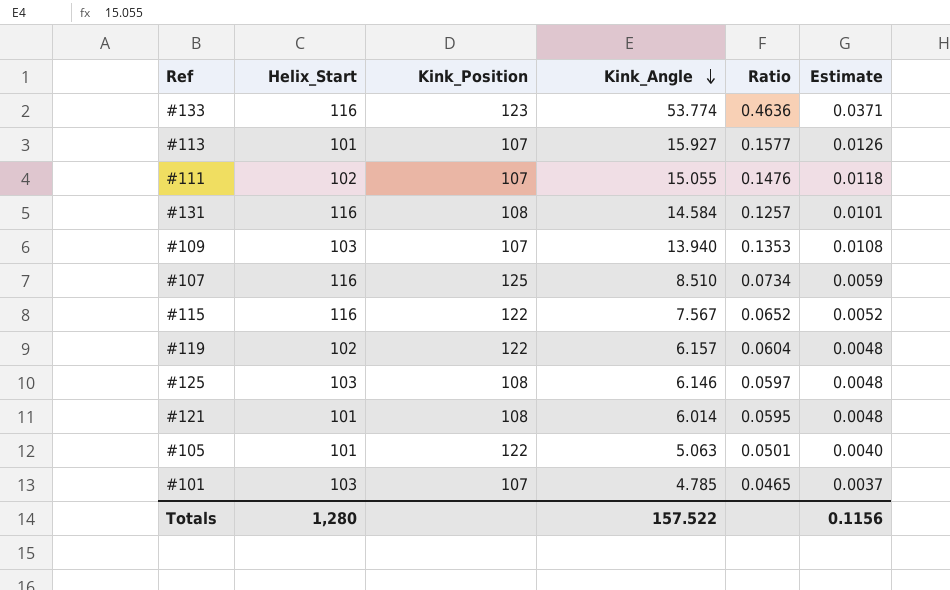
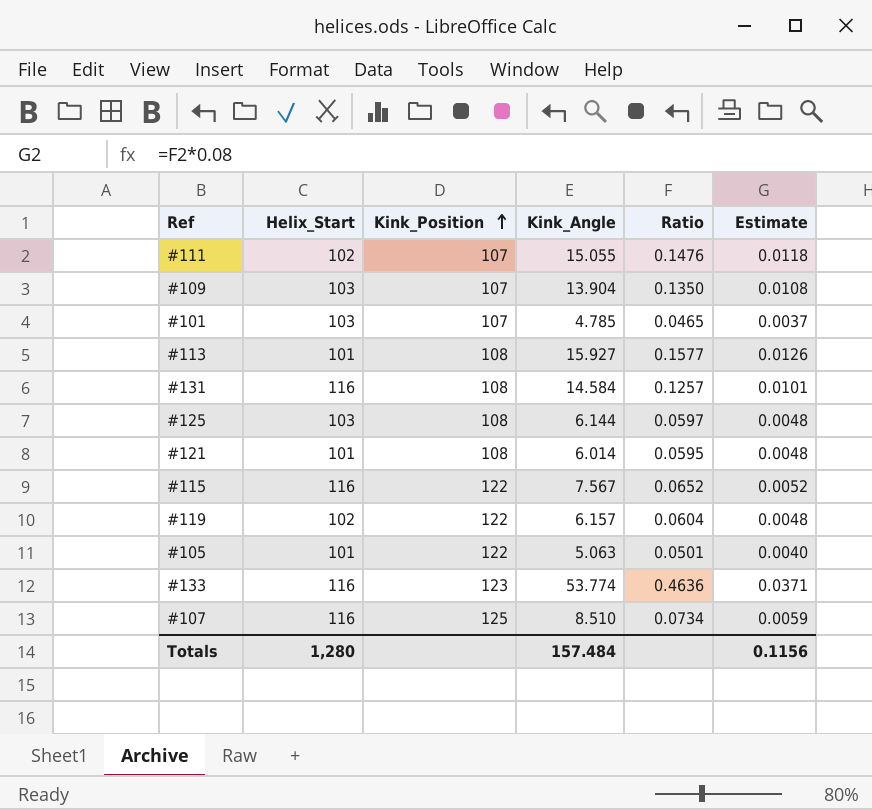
row order: Kink_Angle descending -> Kink_Position ascending
#109 | Kink_Angle: 13.940 -> 13.904
#109 | Ratio: 0.1353 -> 0.1350
#113 | Kink_Position: 107 -> 108
#125 | Kink_Angle: 6.146 -> 6.144
Totals | Kink_Angle: 157.522 -> 157.484

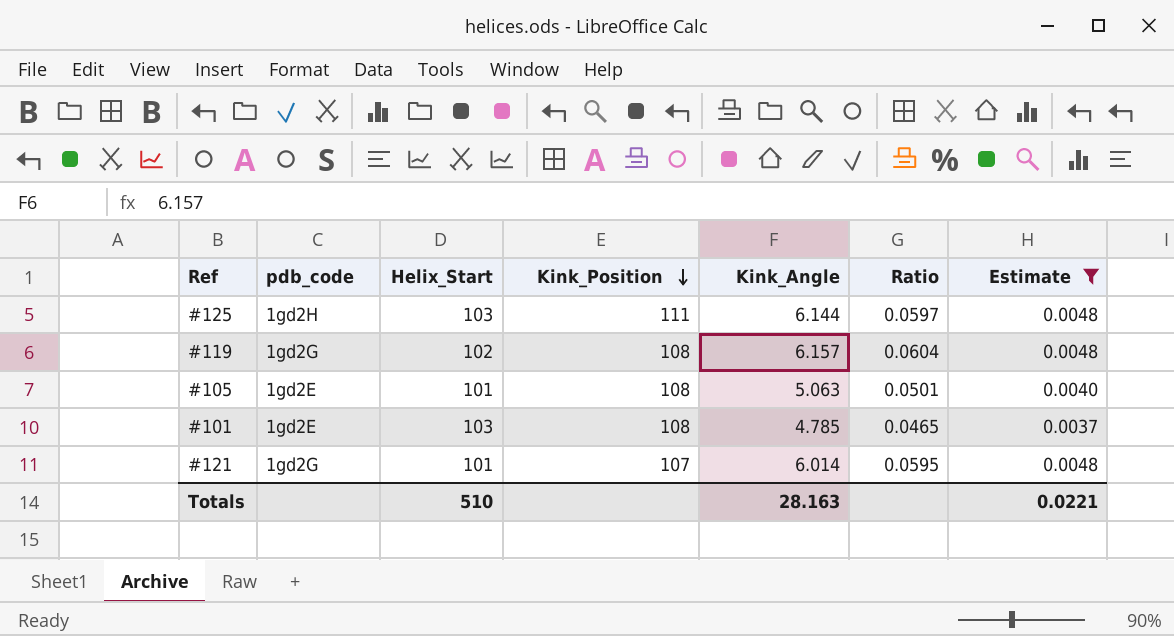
filter: none -> Estimate <= 0.0048
row order: Kink_Position ascending -> Kink_Position descending
column pdb_code | position: none -> 2
#125 | Kink_Position: 108 -> 111
#119 | Kink_Position: 122 -> 108
#105 | Kink_Position: 122 -> 108
#101 | Kink_Position: 107 -> 108
#121 | Kink_Position: 108 -> 107
Totals | Helix_Start: 1,280 -> 510
Totals | Kink_Angle: 157.484 -> 28.163
Totals | Estimate: 0.1156 -> 0.0221

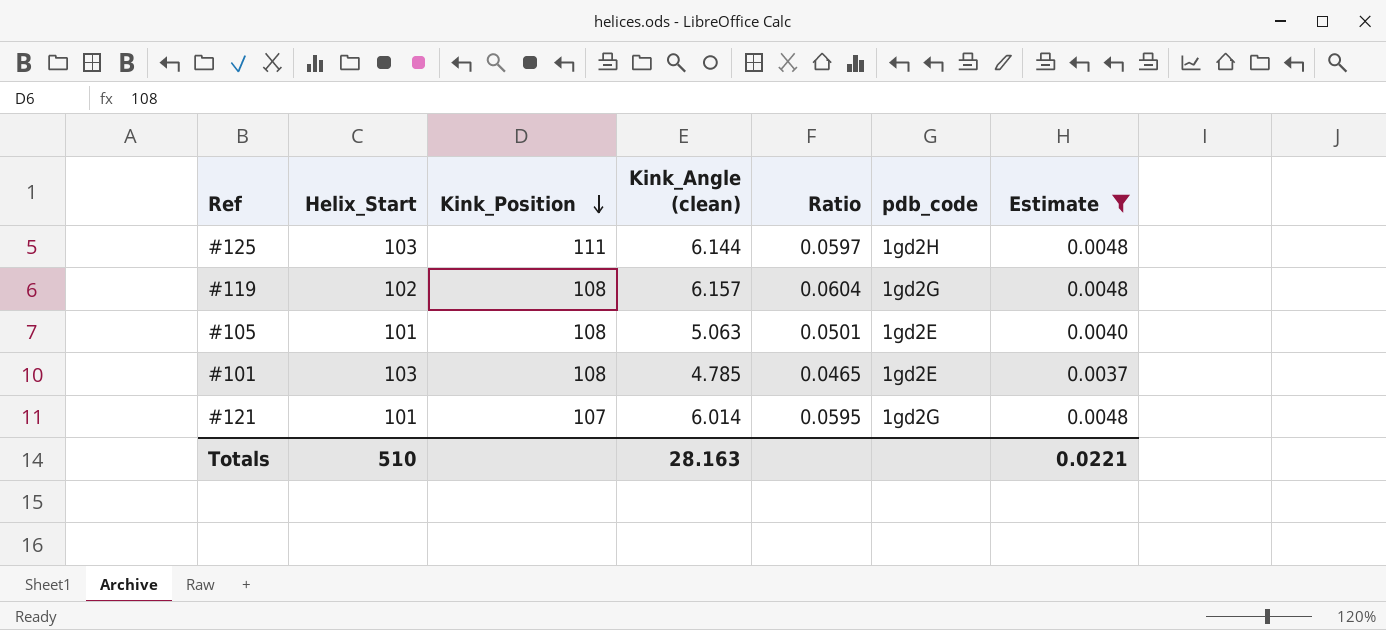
column name: Kink_Angle -> Kink_Angle (clean)
column pdb_code | position: 2 -> 6

